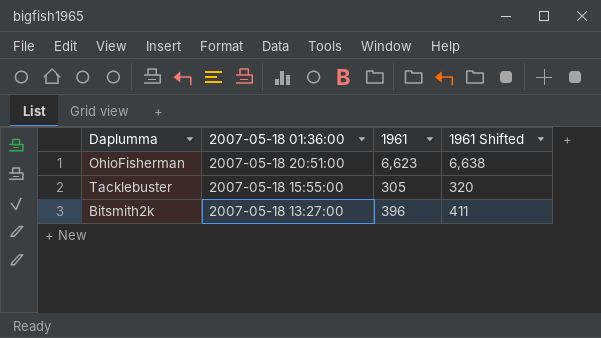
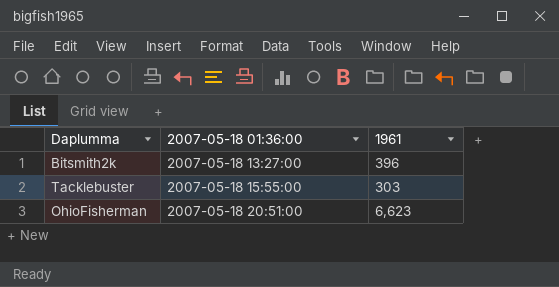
row order: 2007-05-18 01:36:00 descending -> 2007-05-18 01:36:00 ascending
column 1961 Shifted | formula: [1961] + 15 -> none
Tacklebuster | 1961: 305 -> 303

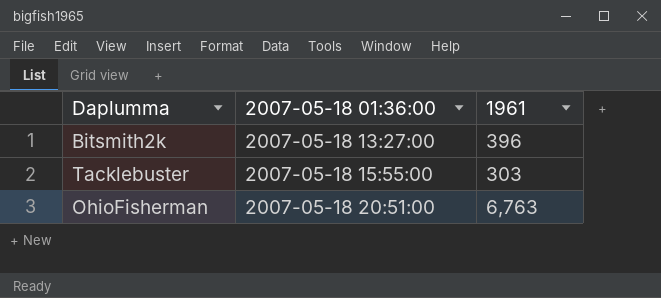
OhioFisherman | 1961: 6,623 -> 6,763

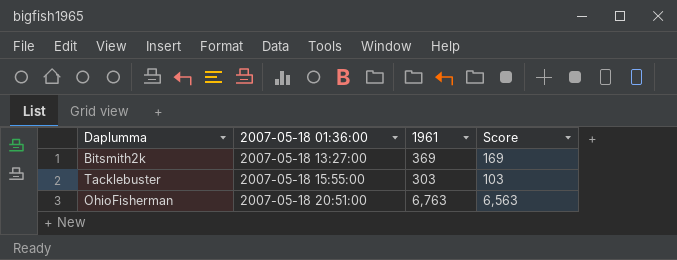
column Score | formula: none -> [1961] - 200
Bitsmith2k | 1961: 396 -> 369

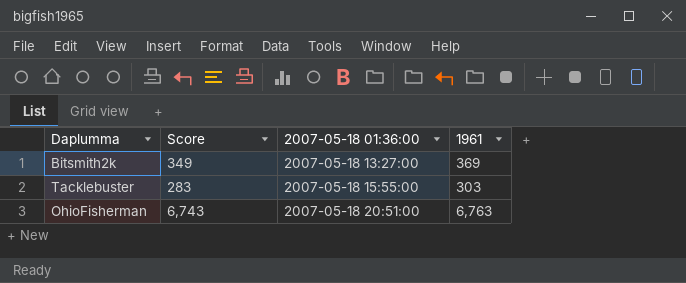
column Score | formula: [1961] - 200 -> [1961] - 20
column Score | position: 4 -> 2

